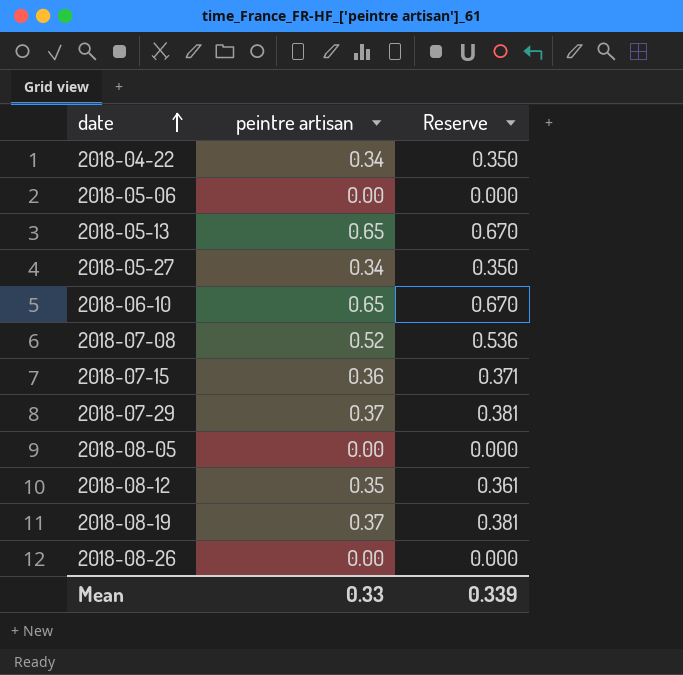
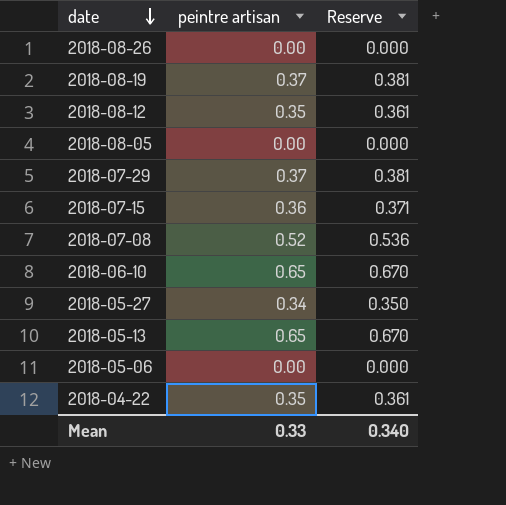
row order: date ascending -> date descending
2018-04-22 | peintre artisan: 0.34 -> 0.35
2018-04-22 | Reserve: 0.350 -> 0.361
Mean | Reserve: 0.339 -> 0.340

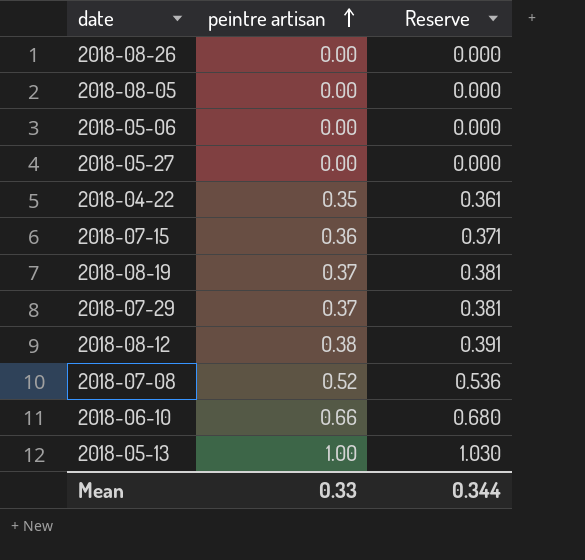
row order: date descending -> peintre artisan ascending
2018-05-27 | peintre artisan: 0.34 -> 0.00
2018-05-27 | Reserve: 0.350 -> 0.000
2018-08-12 | peintre artisan: 0.35 -> 0.38
2018-08-12 | Reserve: 0.361 -> 0.391
2018-06-10 | peintre artisan: 0.65 -> 0.66
2018-06-10 | Reserve: 0.670 -> 0.680
2018-05-13 | peintre artisan: 0.65 -> 1.00
2018-05-13 | Reserve: 0.670 -> 1.030
Mean | Reserve: 0.340 -> 0.344

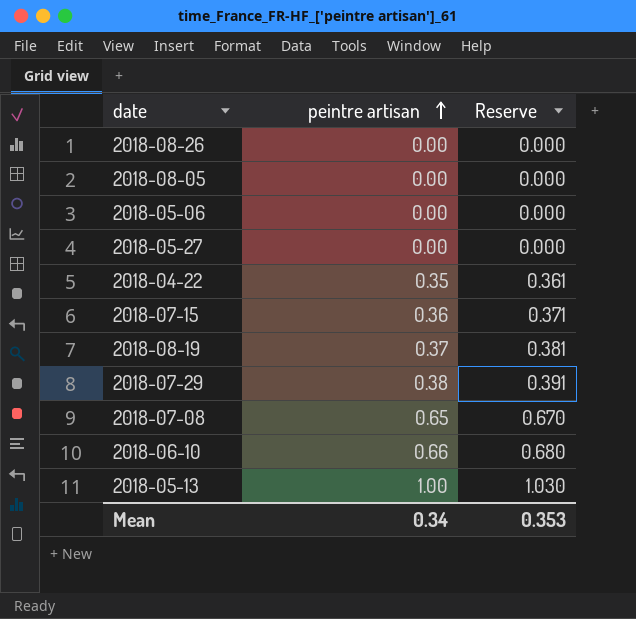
row 2018-08-12: 0.38 | 0.391 -> none
2018-07-29 | peintre artisan: 0.37 -> 0.38
2018-07-29 | Reserve: 0.381 -> 0.391
2018-07-08 | peintre artisan: 0.52 -> 0.65
2018-07-08 | Reserve: 0.536 -> 0.670
Mean | peintre artisan: 0.33 -> 0.34
Mean | Reserve: 0.344 -> 0.353

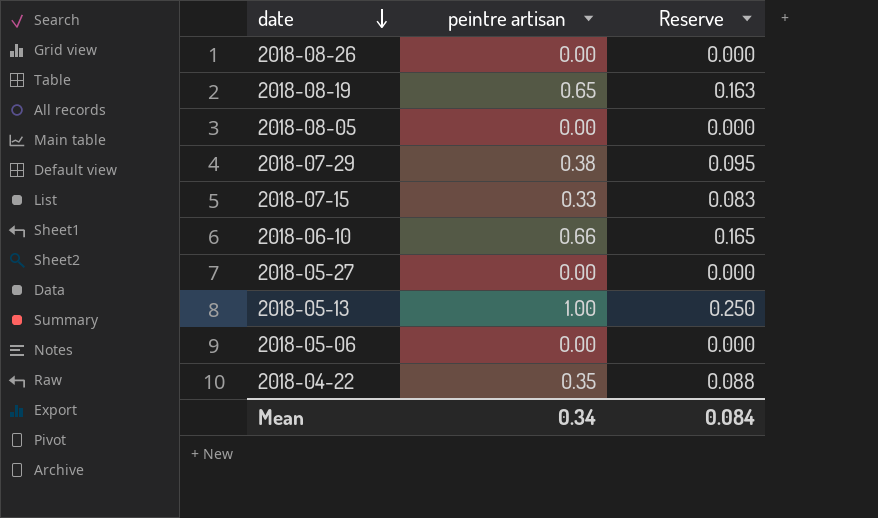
row order: peintre artisan ascending -> date descending
column Reserve | formula: [peintre artisan] * 1.03 -> [peintre artisan] * 0.25
row 2018-07-08: 0.65 | 0.670 -> none
2018-08-19 | peintre artisan: 0.37 -> 0.65
2018-07-15 | peintre artisan: 0.36 -> 0.33
Mean | Reserve: 0.353 -> 0.084

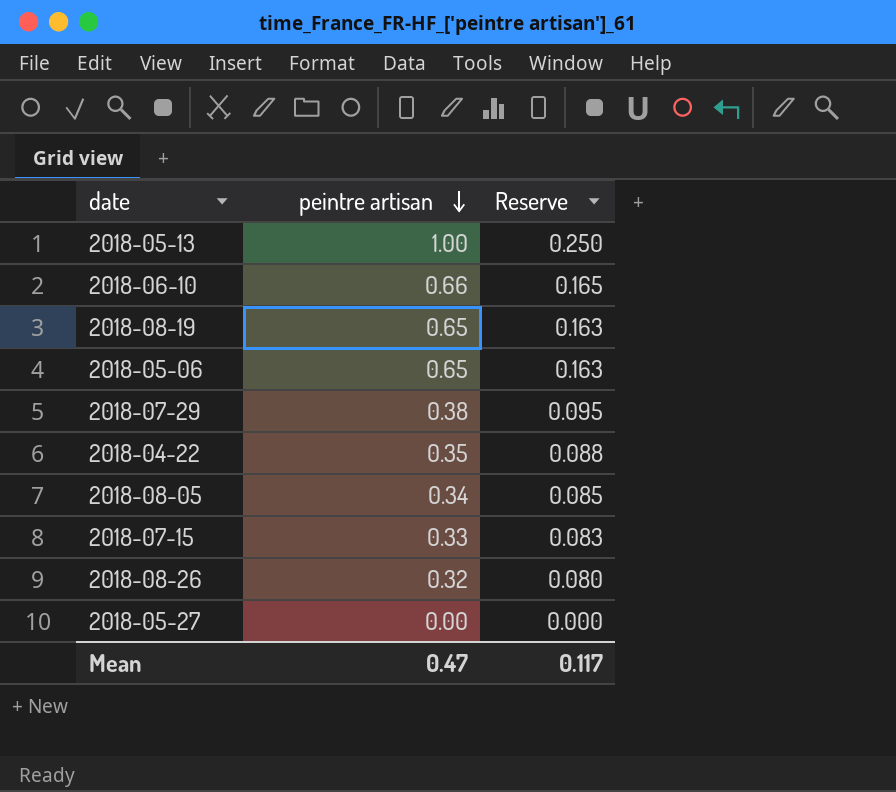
row order: date descending -> peintre artisan descending
2018-05-06 | peintre artisan: 0.00 -> 0.65
2018-05-06 | Reserve: 0.000 -> 0.163
2018-08-05 | peintre artisan: 0.00 -> 0.34
2018-08-05 | Reserve: 0.000 -> 0.085
2018-08-26 | peintre artisan: 0.00 -> 0.32
2018-08-26 | Reserve: 0.000 -> 0.080
Mean | peintre artisan: 0.34 -> 0.47
Mean | Reserve: 0.084 -> 0.117

